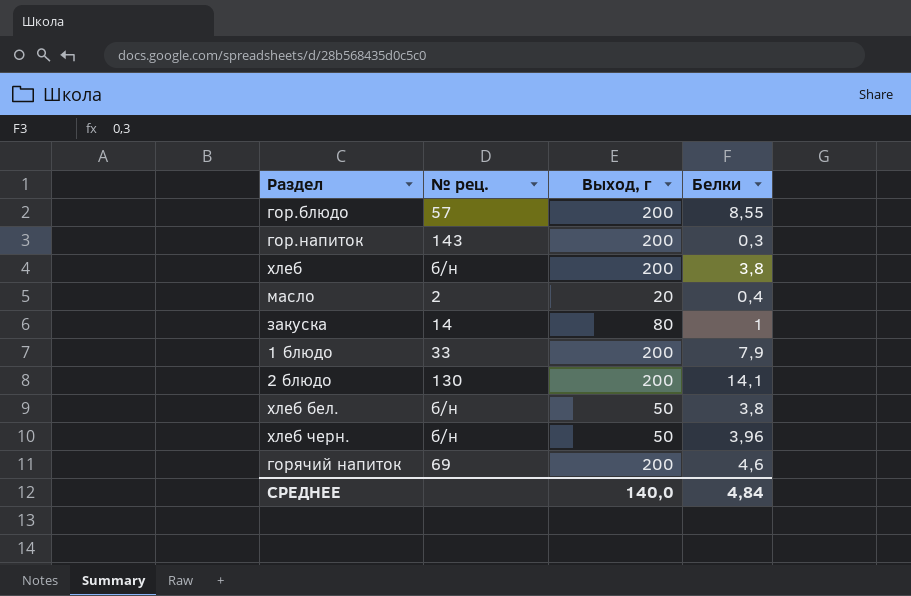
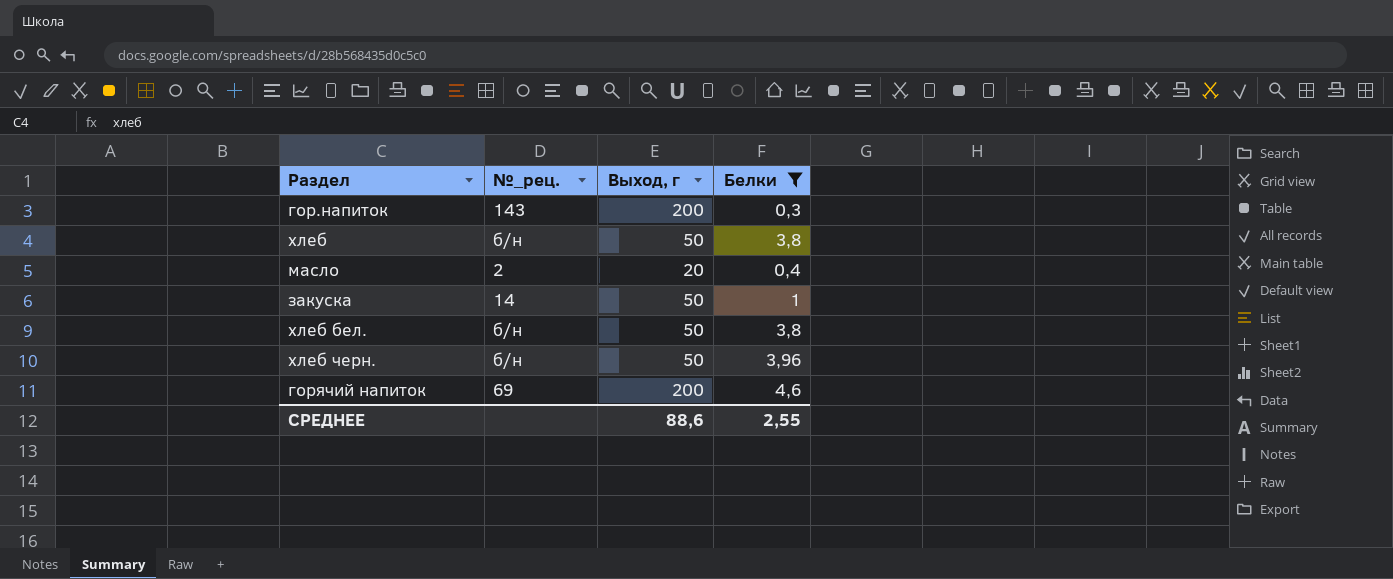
filter: none -> Белки <= 4,6
column name: № рец. -> №_рец.
хлеб | Выход, г: 200 -> 50
закуска | Выход, г: 80 -> 50
СРЕДНЕЕ | Выход, г: 140,0 -> 88,6
СРЕДНЕЕ | Белки: 4,84 -> 2,55

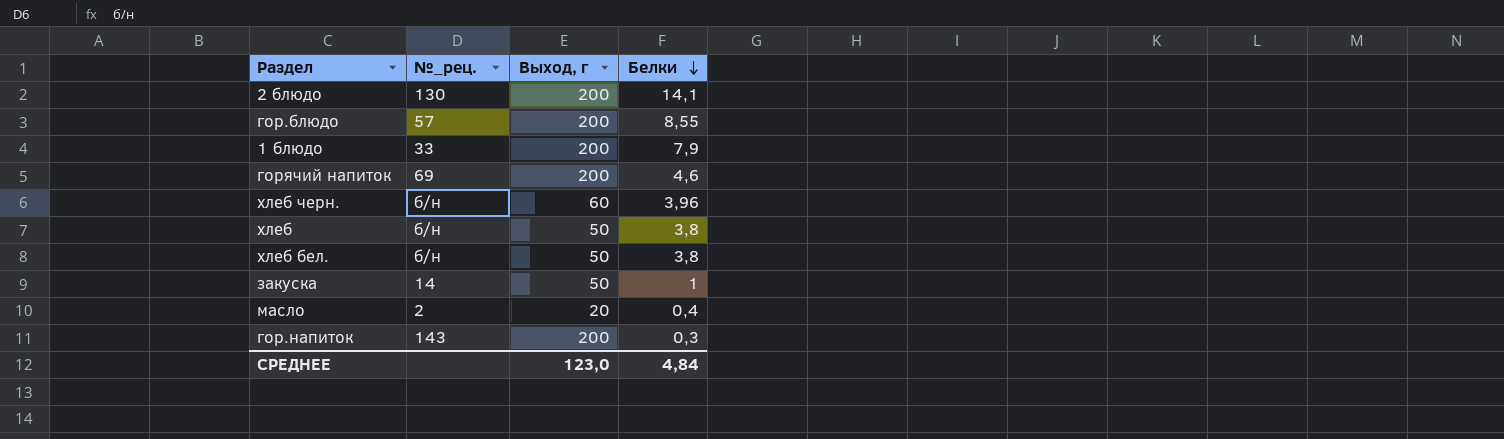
filter: Белки <= 4,6 -> none
row order: none -> Белки descending
хлеб черн. | Выход, г: 50 -> 60
СРЕДНЕЕ | Выход, г: 88,6 -> 123,0
СРЕДНЕЕ | Белки: 2,55 -> 4,84

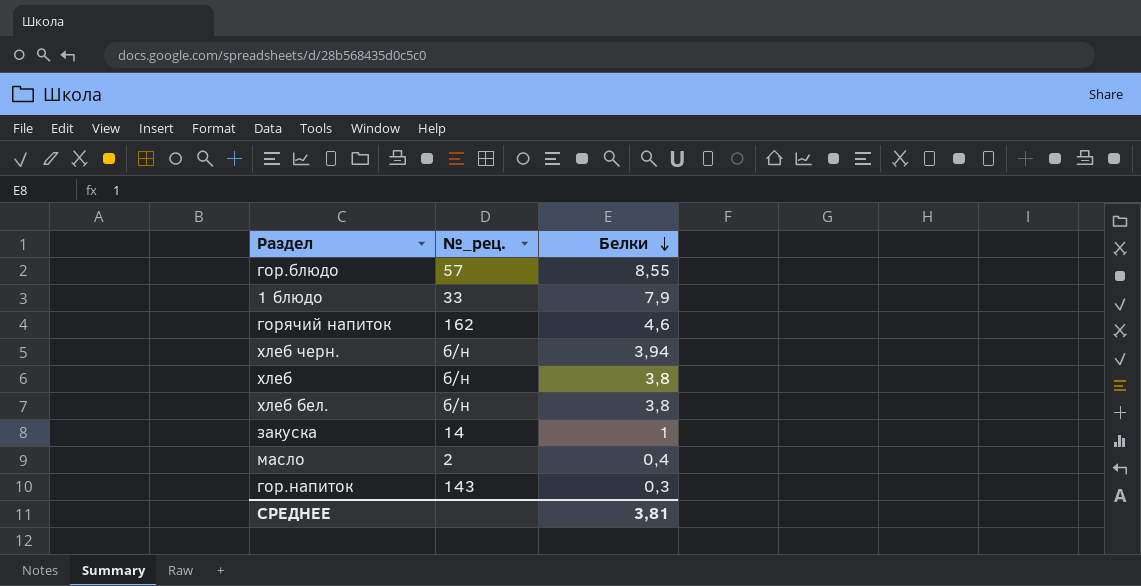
column Выход, г | position: 3 -> none
row 2 блюдо: 130 | 200 | 14,1 -> none
горячий напиток | №_рец.: 69 -> 162
хлеб черн. | Белки: 3,96 -> 3,94
СРЕДНЕЕ | Белки: 4,84 -> 3,81

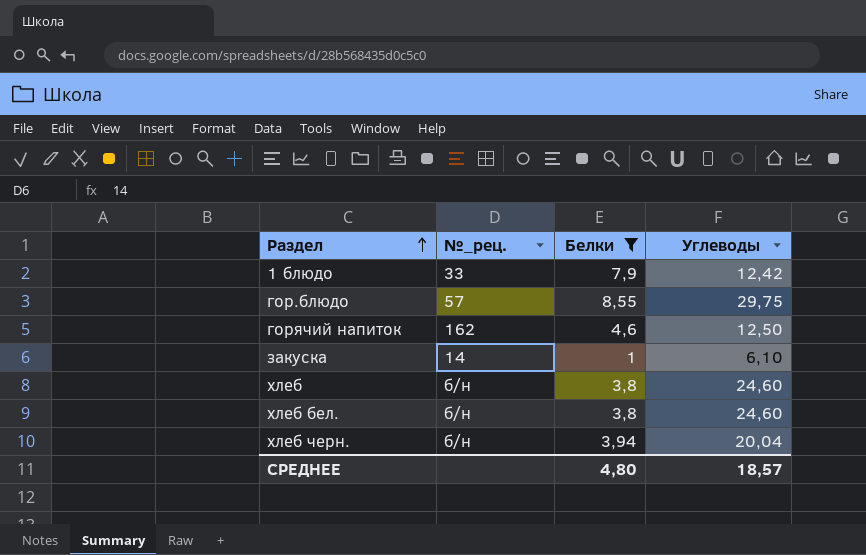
filter: none -> Белки >= 1
row order: Белки descending -> Раздел ascending
column Углеводы | position: none -> 4
СРЕДНЕЕ | Белки: 3,81 -> 4,80

